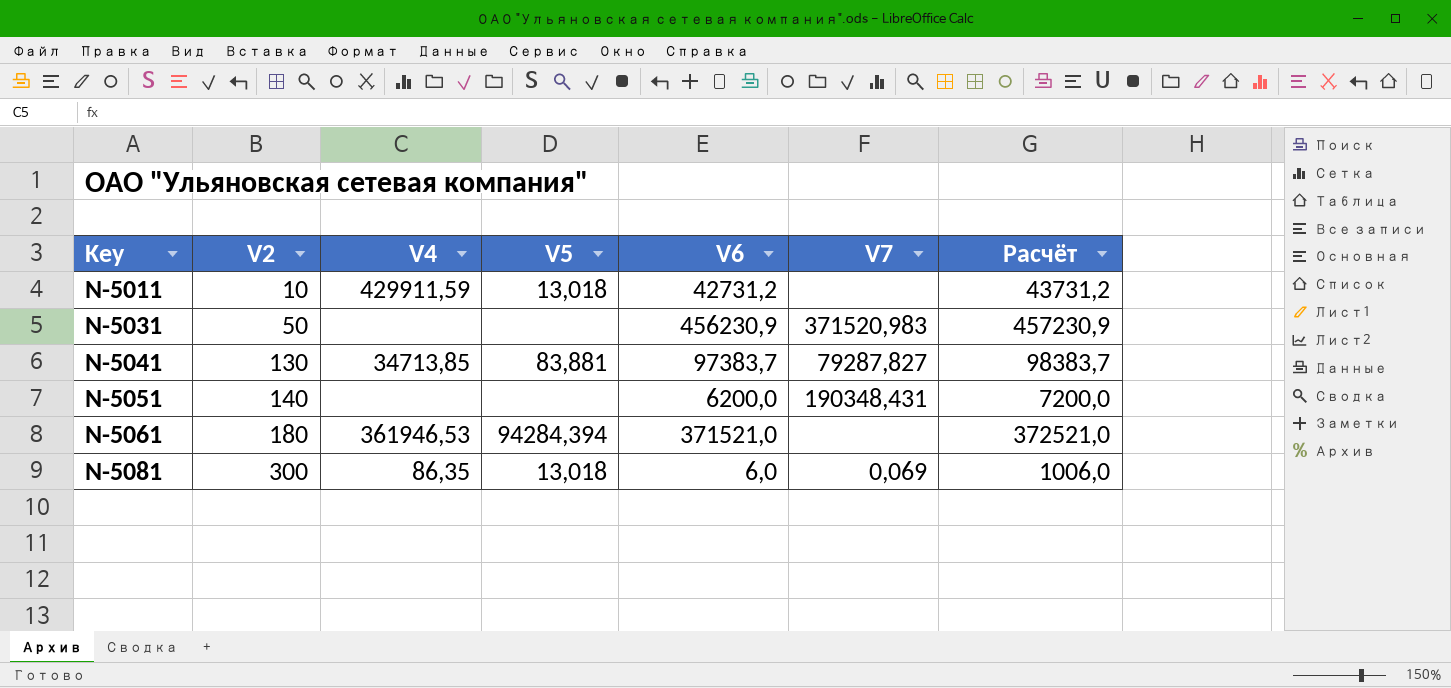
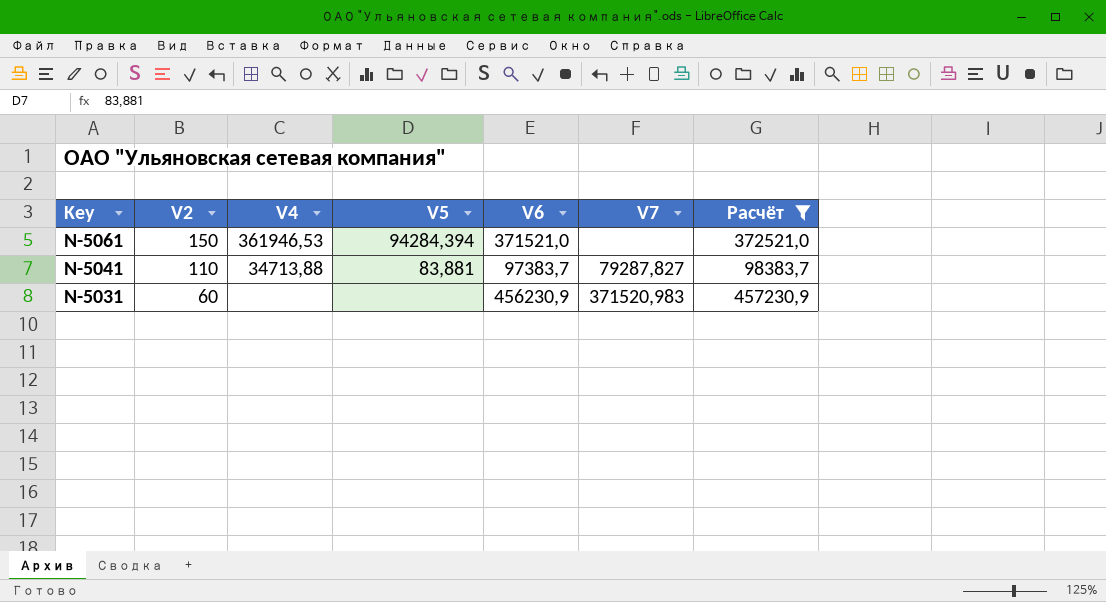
filter: none -> Расчёт >= 98383,7
row order: Key ascending -> Key descending
N-5061 | V2: 180 -> 150
N-5041 | V2: 130 -> 110
N-5041 | V4: 34713,85 -> 34713,88
N-5031 | V2: 50 -> 60

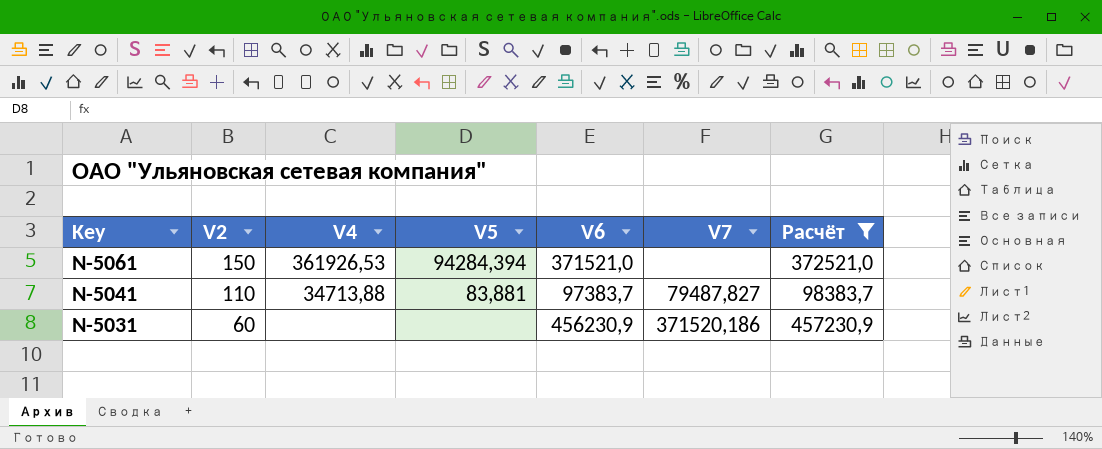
N-5061 | V4: 361946,53 -> 361926,53
N-5041 | V7: 79287,827 -> 79487,827
N-5031 | V7: 371520,983 -> 371520,186

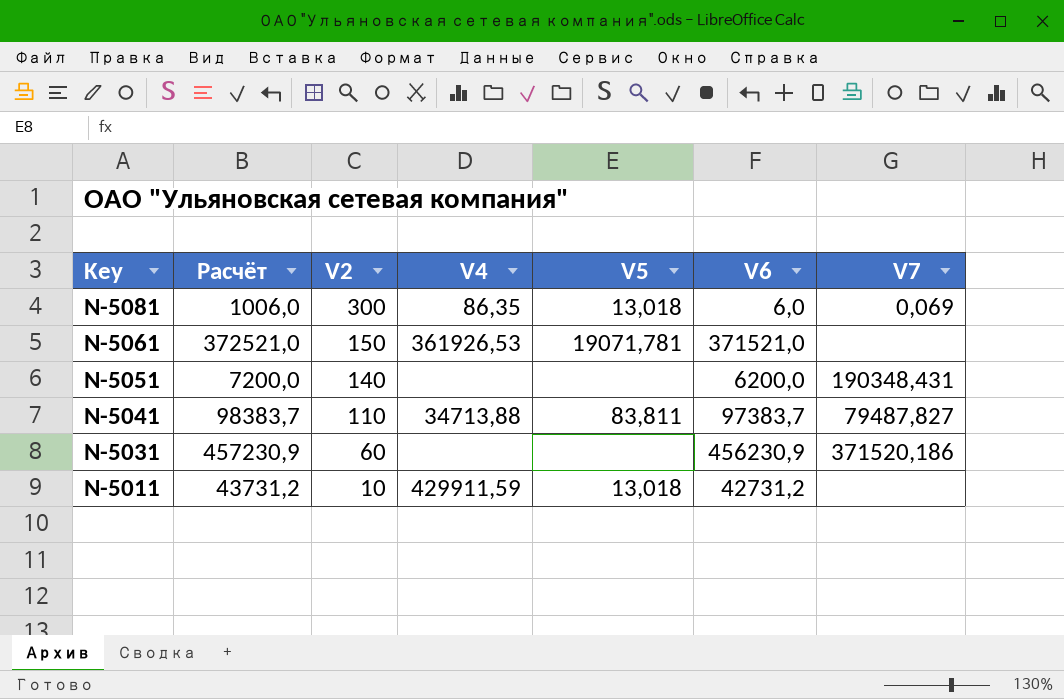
filter: Расчёт >= 98383,7 -> none
column Расчёт | position: 7 -> 2
N-5061 | V5: 94284,394 -> 19071,781
N-5041 | V5: 83,881 -> 83,811

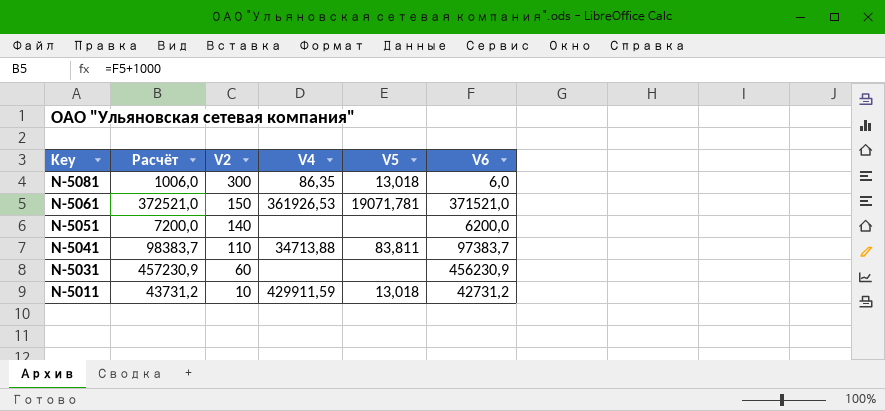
column V7 | position: 7 -> none

